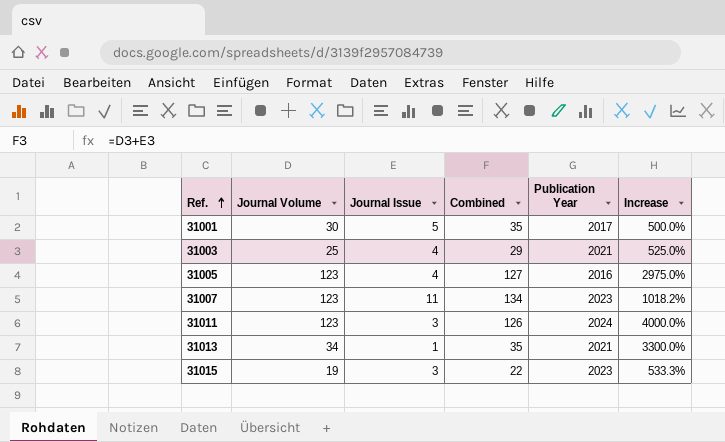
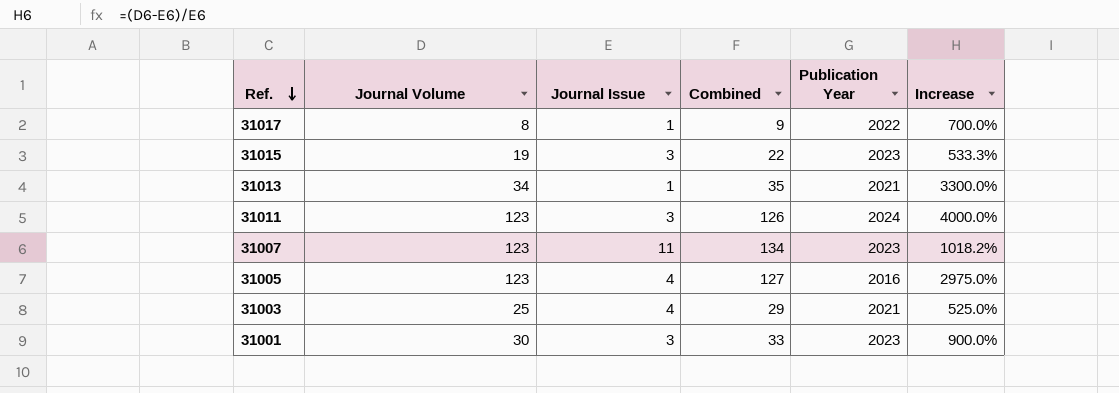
row order: Ref. ascending -> Ref. descending
row 31017: none -> 8 | 1 | 9 | 2022 | 700.0%
31001 | Journal Issue: 5 -> 3
31001 | Combined: 35 -> 33
31001 | Publication Year: 2017 -> 2023
31001 | Increase: 500.0% -> 900.0%

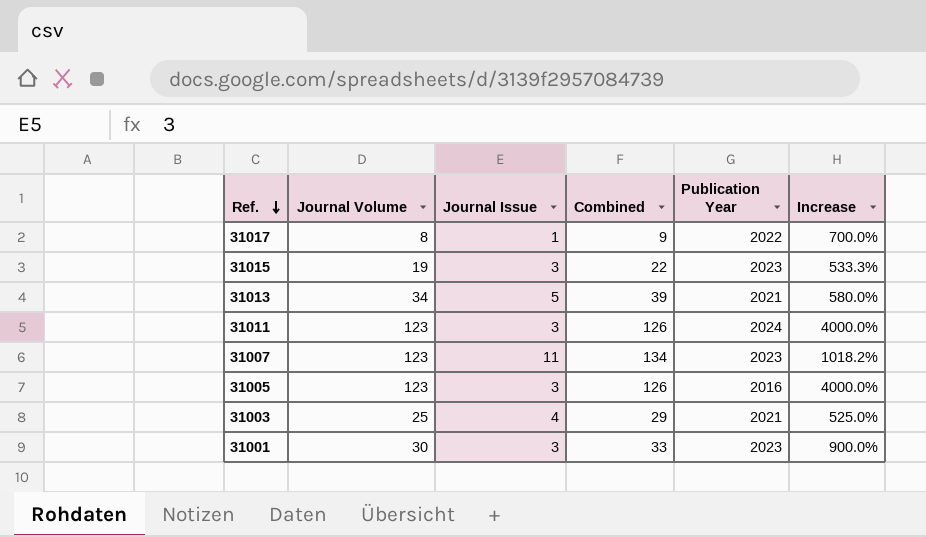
31013 | Journal Issue: 1 -> 5
31013 | Combined: 35 -> 39
31013 | Increase: 3300.0% -> 580.0%
31005 | Journal Issue: 4 -> 3
31005 | Combined: 127 -> 126
31005 | Increase: 2975.0% -> 4000.0%

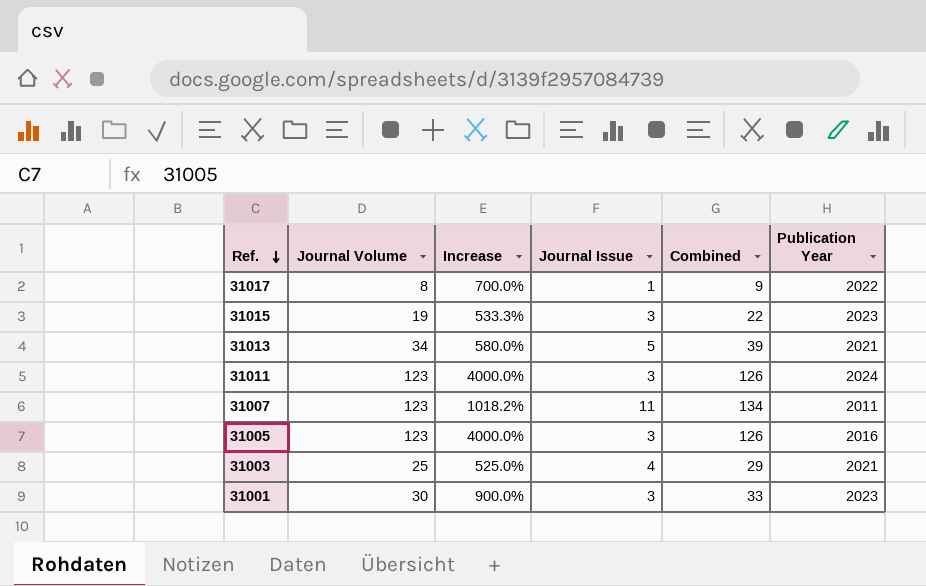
column Increase | position: 6 -> 3
31007 | Publication Year: 2023 -> 2011

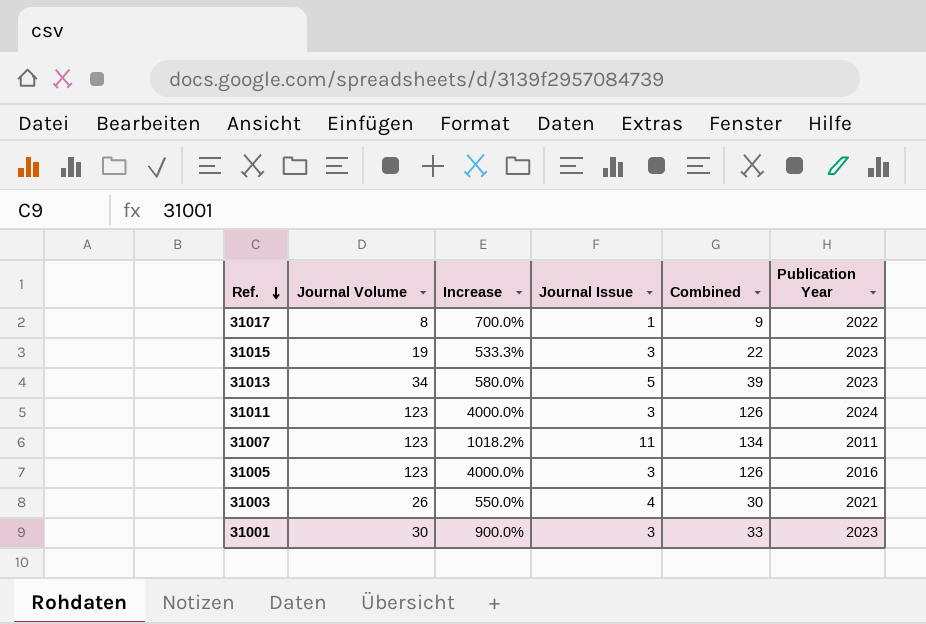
31013 | Publication Year: 2021 -> 2023
31003 | Journal Volume: 25 -> 26
31003 | Increase: 525.0% -> 550.0%
31003 | Combined: 29 -> 30

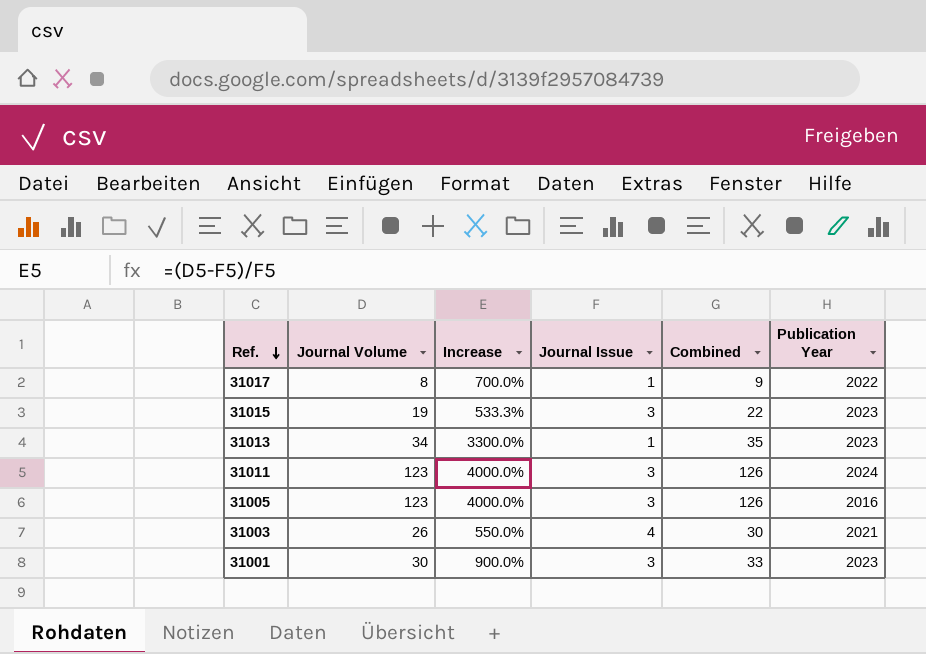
row 31007: 123 | 1018.2% | 11 | 134 | 2011 -> none
31013 | Increase: 580.0% -> 3300.0%
31013 | Journal Issue: 5 -> 1
31013 | Combined: 39 -> 35

